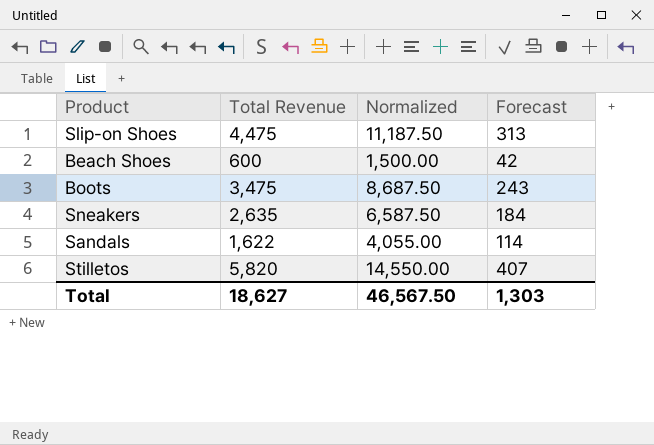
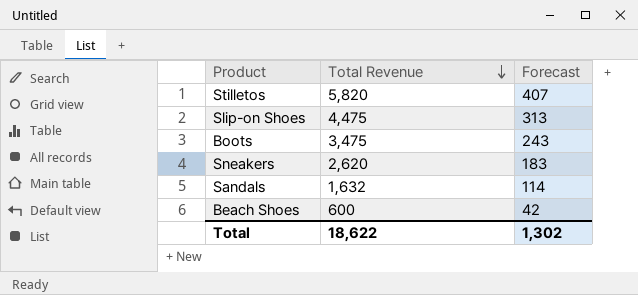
row order: none -> Total Revenue descending
column Normalized | formula: [Total Revenue] * 2.5 -> none
Sneakers | Total Revenue: 2,635 -> 2,620
Sneakers | Forecast: 184 -> 183
Sandals | Total Revenue: 1,622 -> 1,632
Total | Total Revenue: 18,627 -> 18,622
Total | Forecast: 1,303 -> 1,302

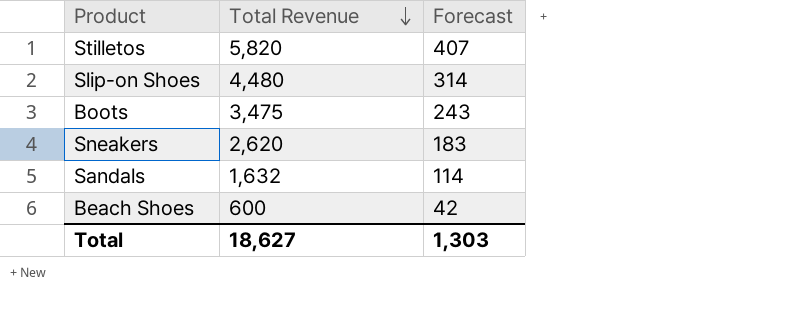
Slip-on Shoes | Total Revenue: 4,475 -> 4,480
Slip-on Shoes | Forecast: 313 -> 314
Total | Total Revenue: 18,622 -> 18,627
Total | Forecast: 1,302 -> 1,303

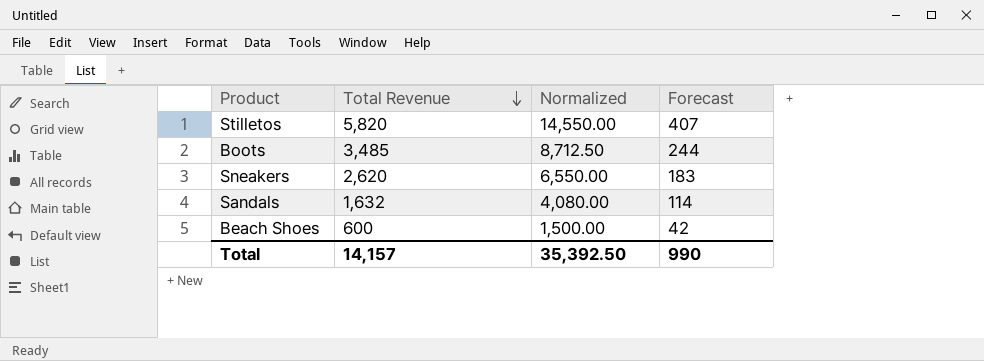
column Normalized | formula: none -> [Total Revenue] * 2.5
row Slip-on Shoes: 4,480 | 314 -> none
Boots | Total Revenue: 3,475 -> 3,485
Boots | Forecast: 243 -> 244
Total | Total Revenue: 18,627 -> 14,157
Total | Forecast: 1,303 -> 990

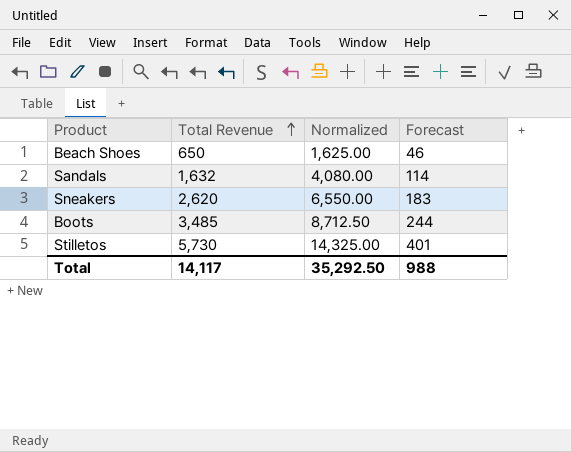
row order: Total Revenue descending -> Total Revenue ascending
Beach Shoes | Total Revenue: 600 -> 650
Beach Shoes | Normalized: 1,500.00 -> 1,625.00
Beach Shoes | Forecast: 42 -> 46
Stilletos | Total Revenue: 5,820 -> 5,730
Stilletos | Normalized: 14,550.00 -> 14,325.00
Stilletos | Forecast: 407 -> 401
Total | Total Revenue: 14,157 -> 14,117
Total | Normalized: 35,392.50 -> 35,292.50
Total | Forecast: 990 -> 988

